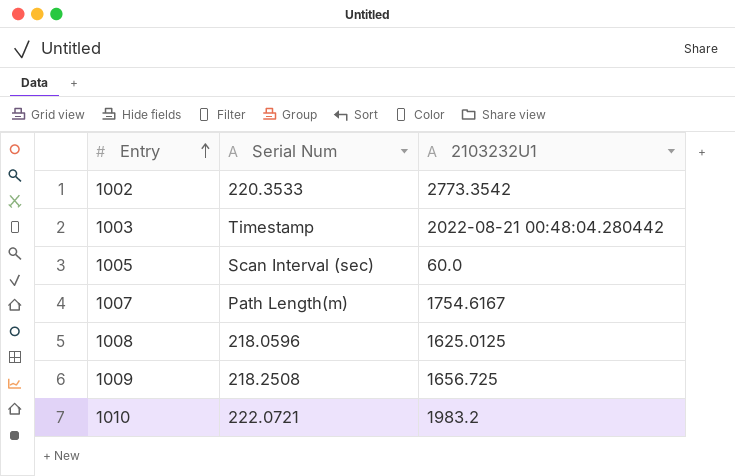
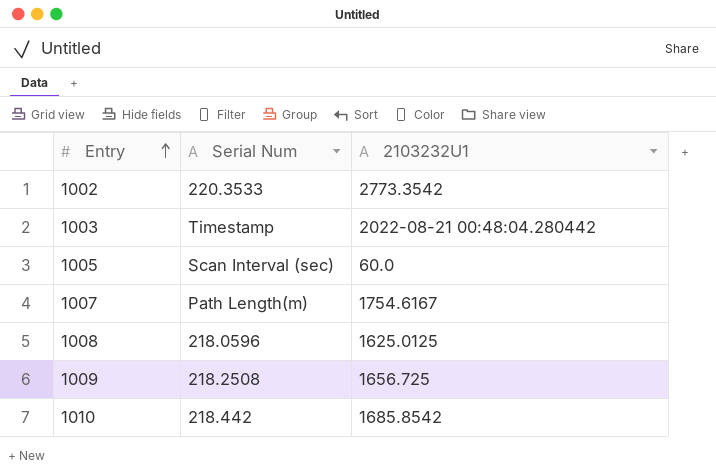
1010 | Serial Num: 222.0721 -> 218.442
1010 | 2103232U1: 1983.2 -> 1685.8542

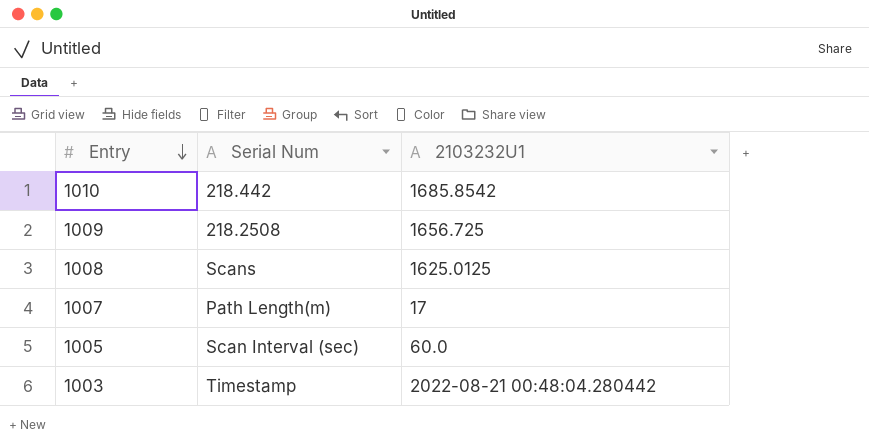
row order: Entry ascending -> Entry descending
row 1002: 220.3533 | 2773.3542 -> none
1008 | Serial Num: 218.0596 -> Scans
1007 | 2103232U1: 1754.6167 -> 17

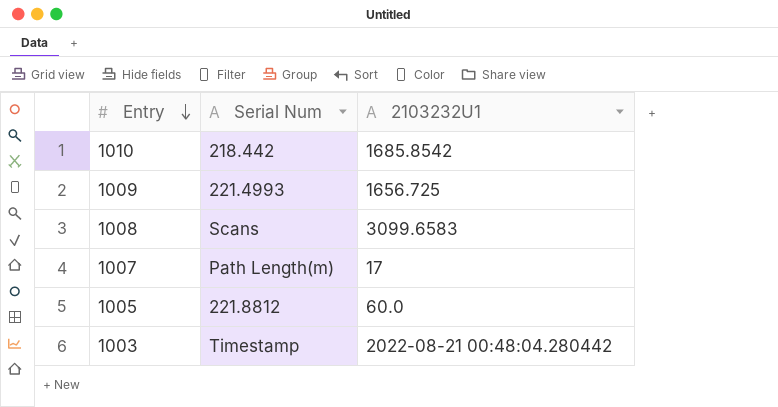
1009 | Serial Num: 218.2508 -> 221.4993
1008 | 2103232U1: 1625.0125 -> 3099.6583
1005 | Serial Num: Scan Interval (sec) -> 221.8812

